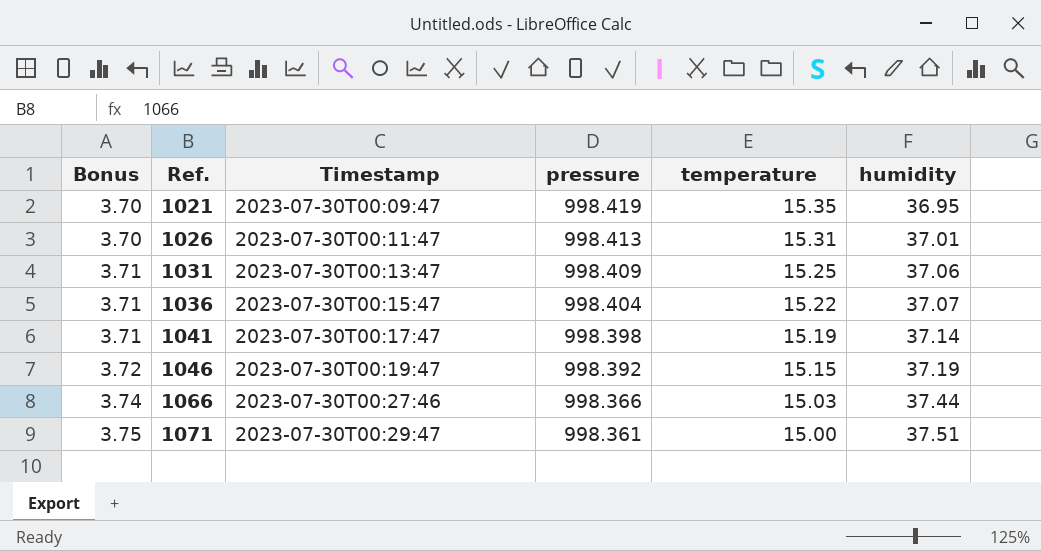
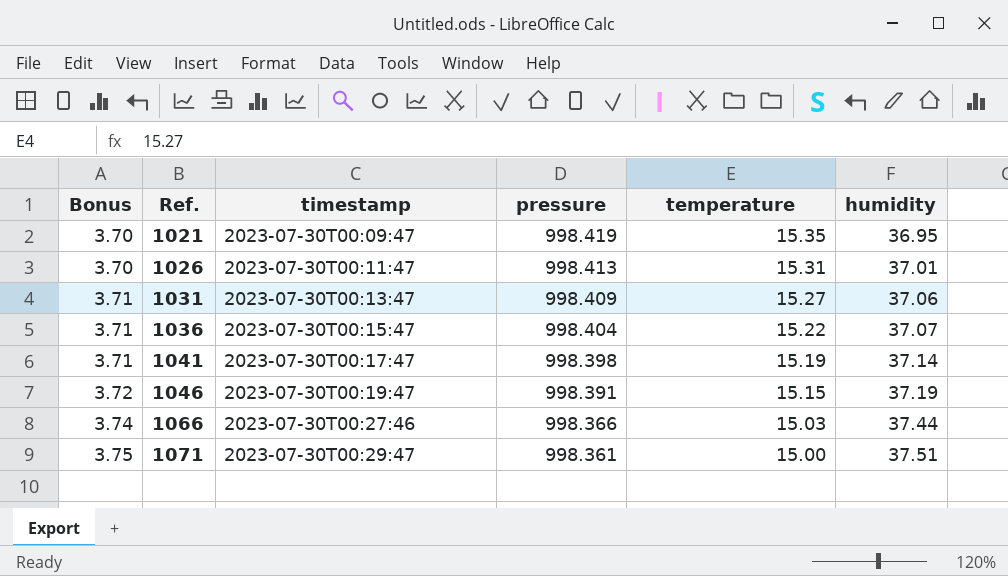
column name: Timestamp -> timestamp
1031 | temperature: 15.25 -> 15.27
1046 | pressure: 998.392 -> 998.391

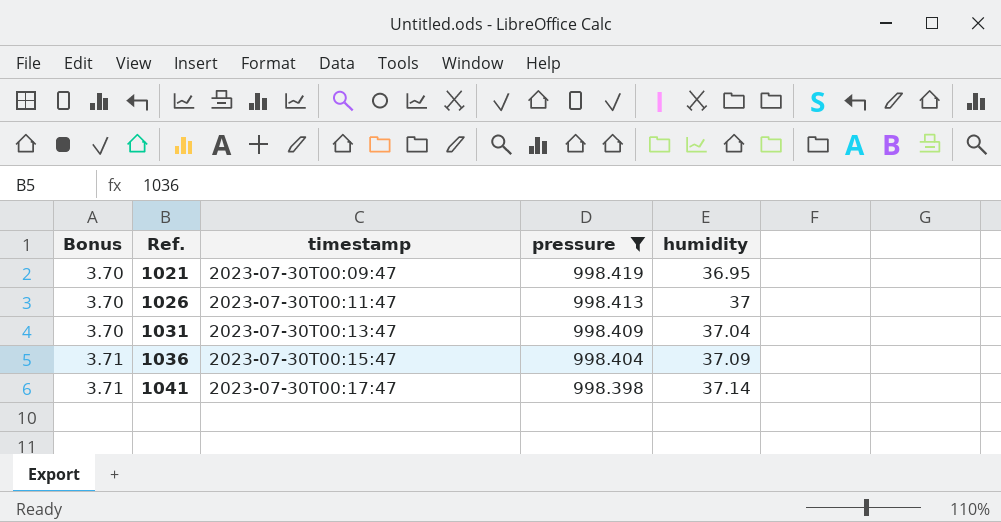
filter: none -> pressure >= 998.398
column temperature | position: 5 -> none
1026 | humidity: 37.01 -> 37
1031 | Bonus: 3.71 -> 3.70
1031 | humidity: 37.06 -> 37.04
1036 | humidity: 37.07 -> 37.09

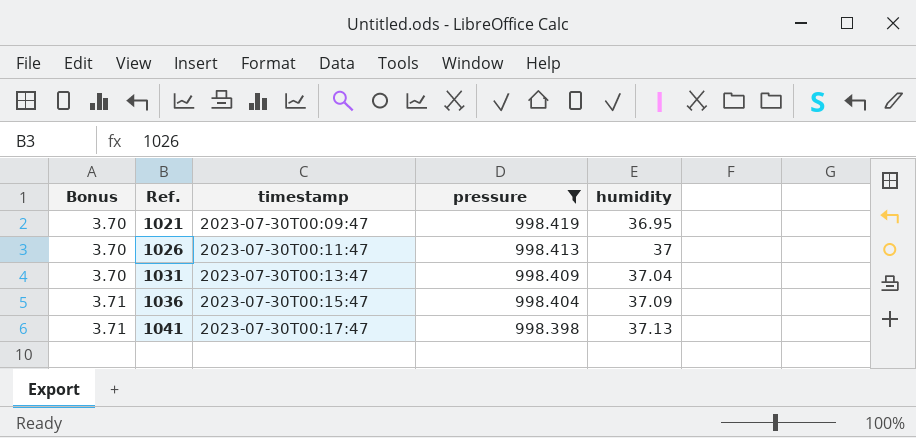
1041 | humidity: 37.14 -> 37.13

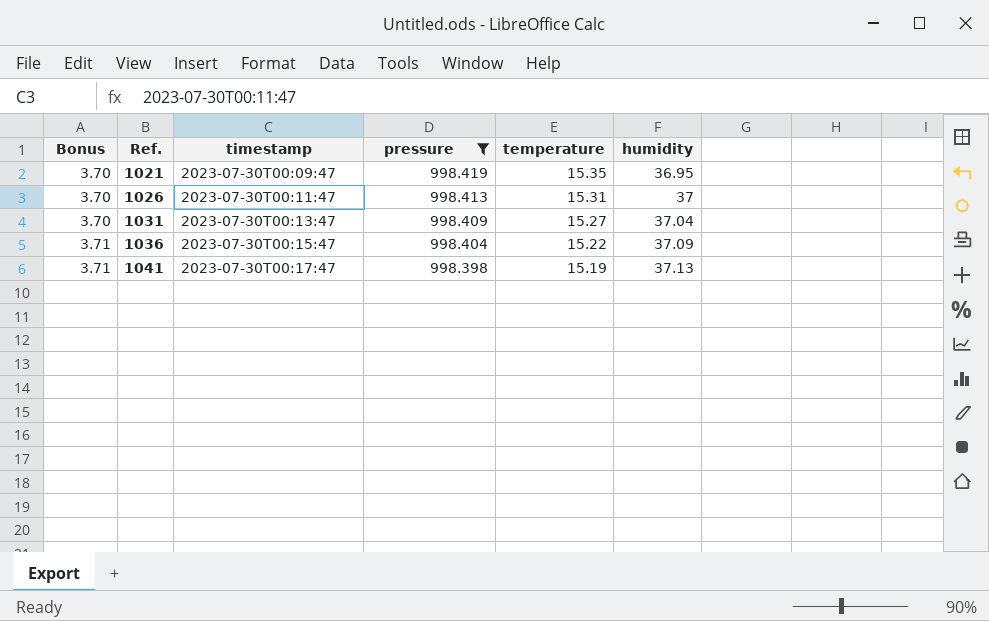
column temperature | position: none -> 5

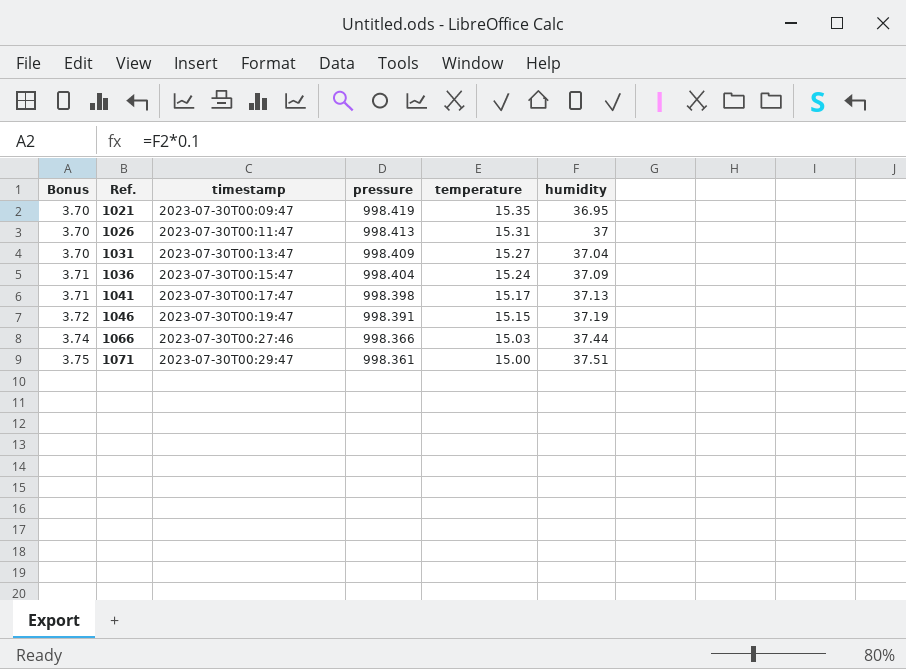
filter: pressure >= 998.398 -> none
1036 | temperature: 15.22 -> 15.24
1041 | temperature: 15.19 -> 15.17

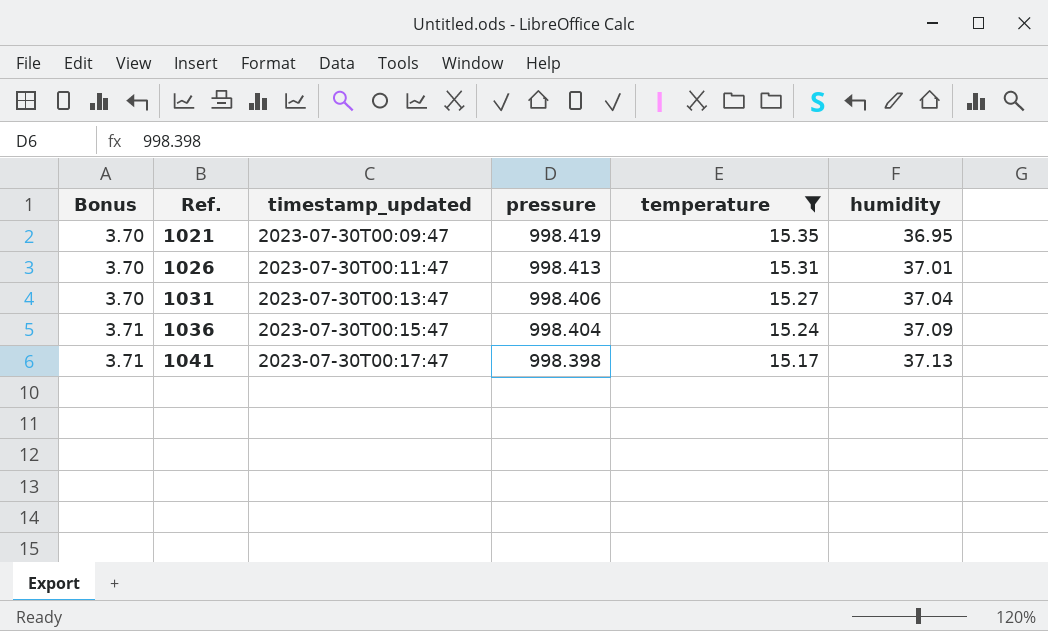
filter: none -> temperature >= 15.17
column name: timestamp -> timestamp_updated
1026 | humidity: 37 -> 37.01
1031 | pressure: 998.409 -> 998.406

